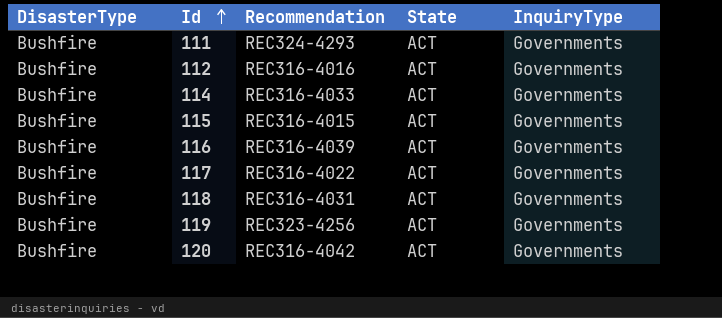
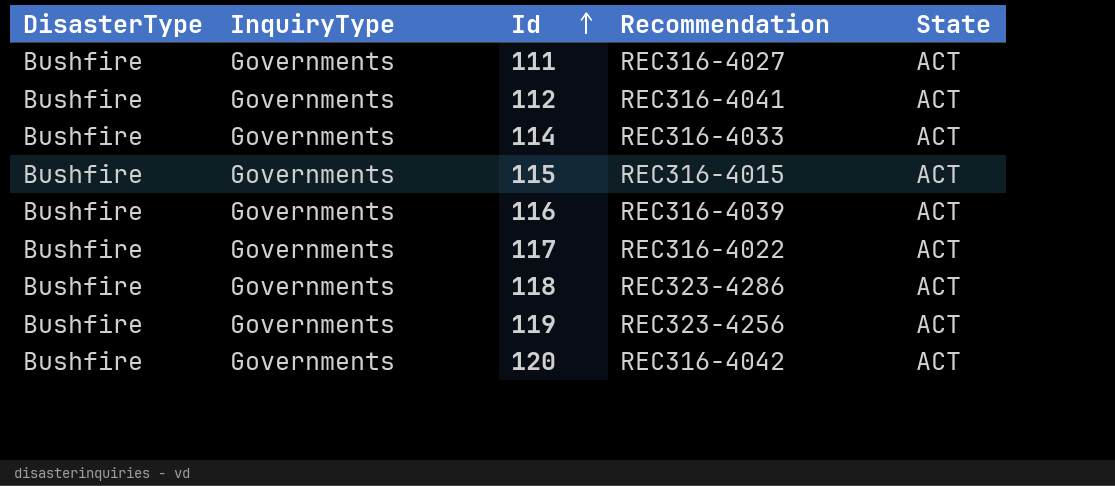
column InquiryType | position: 5 -> 2
111 | Recommendation: REC324-4293 -> REC316-4027
112 | Recommendation: REC316-4016 -> REC316-4041
118 | Recommendation: REC316-4031 -> REC323-4286

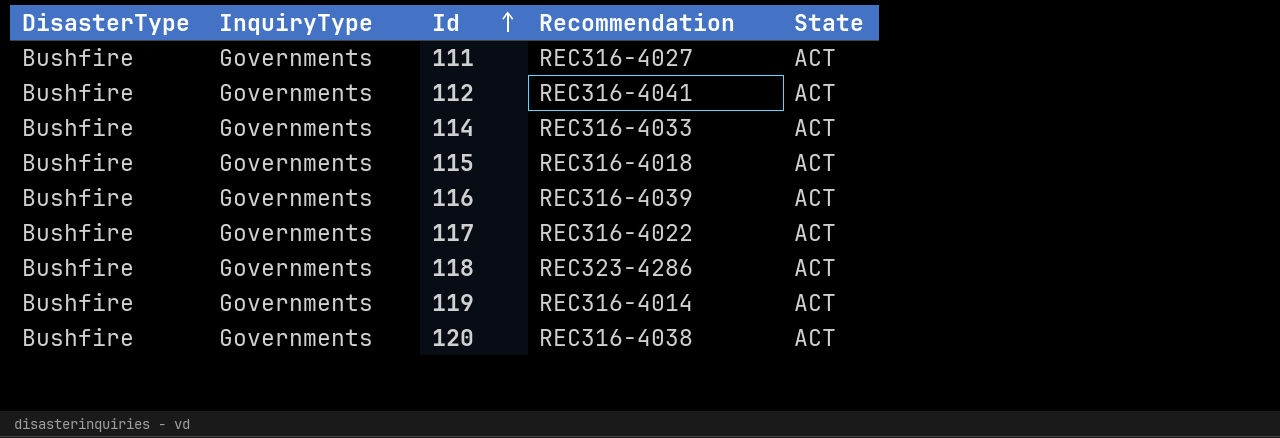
115 | Recommendation: REC316-4015 -> REC316-4018
119 | Recommendation: REC323-4256 -> REC316-4014
120 | Recommendation: REC316-4042 -> REC316-4038

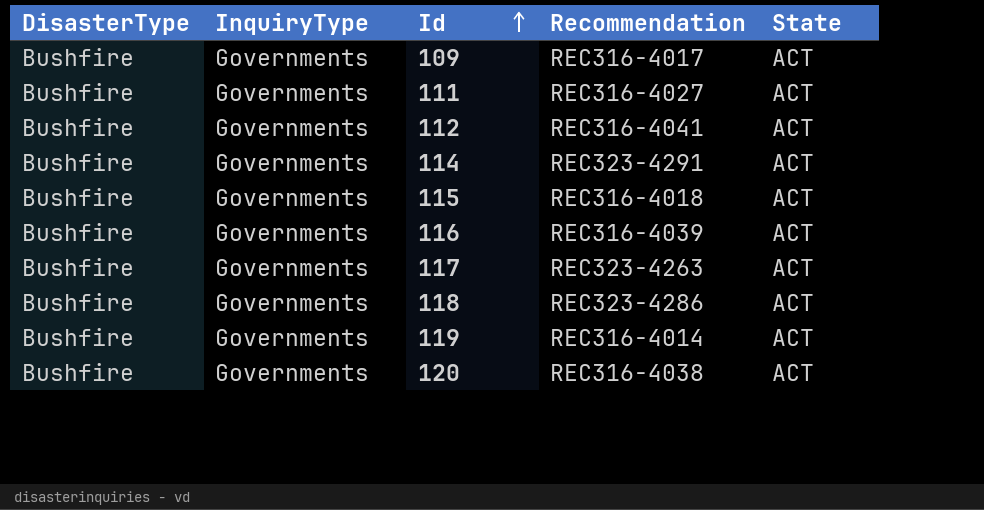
row 109: none -> Bushfire | Governments | REC316-4017 | ACT
114 | Recommendation: REC316-4033 -> REC323-4291
117 | Recommendation: REC316-4022 -> REC323-4263

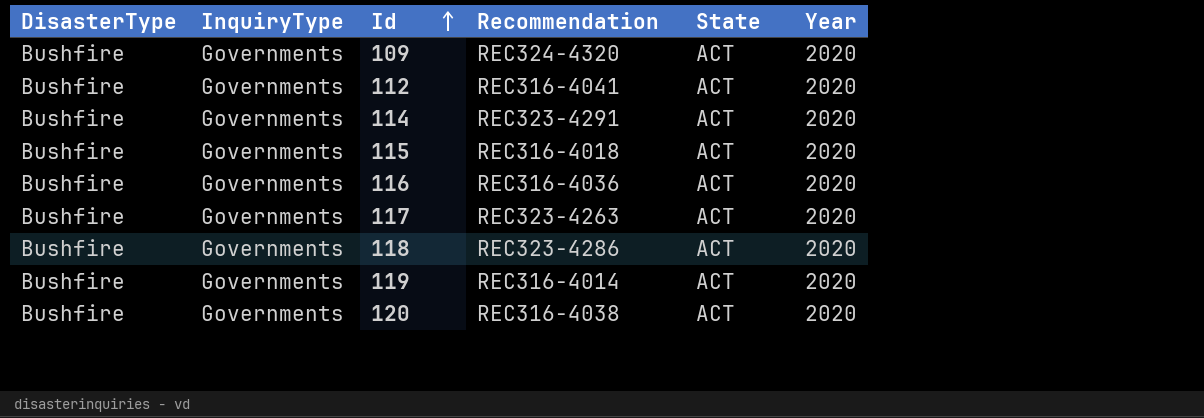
column Year | position: none -> 6
row 111: Bushfire | Governments | REC316-4027 | ACT -> none
109 | Recommendation: REC316-4017 -> REC324-4320
116 | Recommendation: REC316-4039 -> REC316-4036

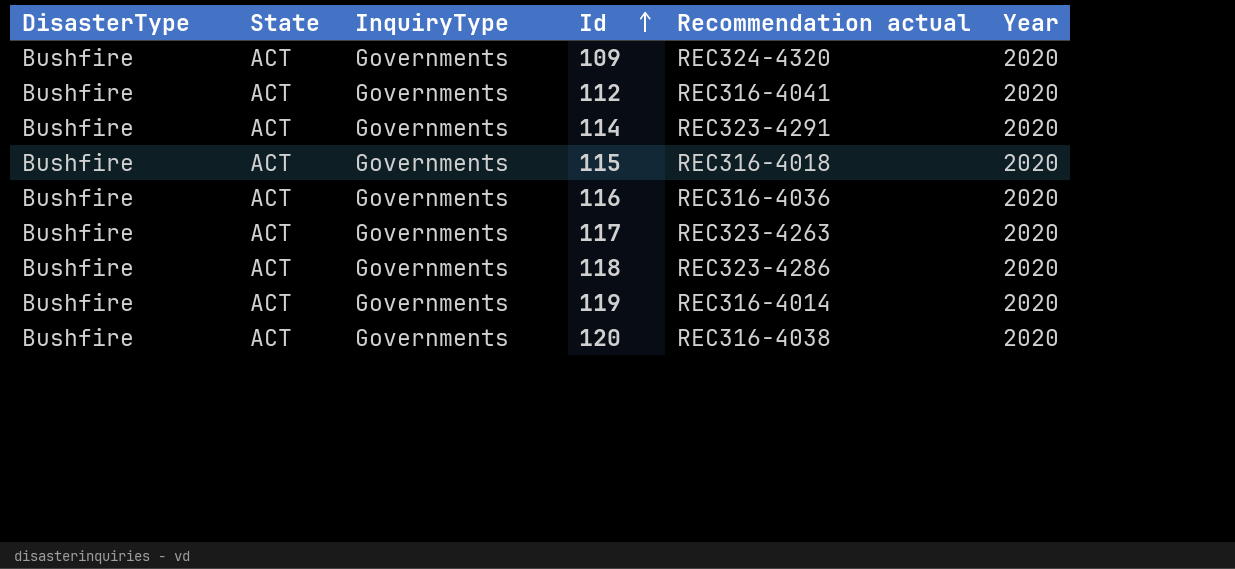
column State | position: 5 -> 2
column name: Recommendation -> Recommendation actual

